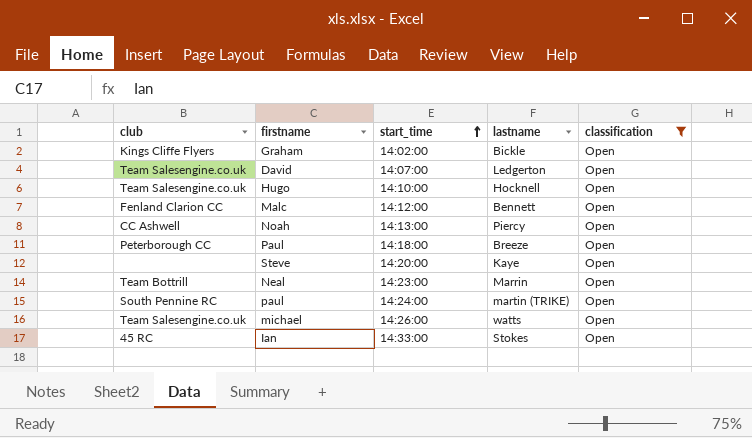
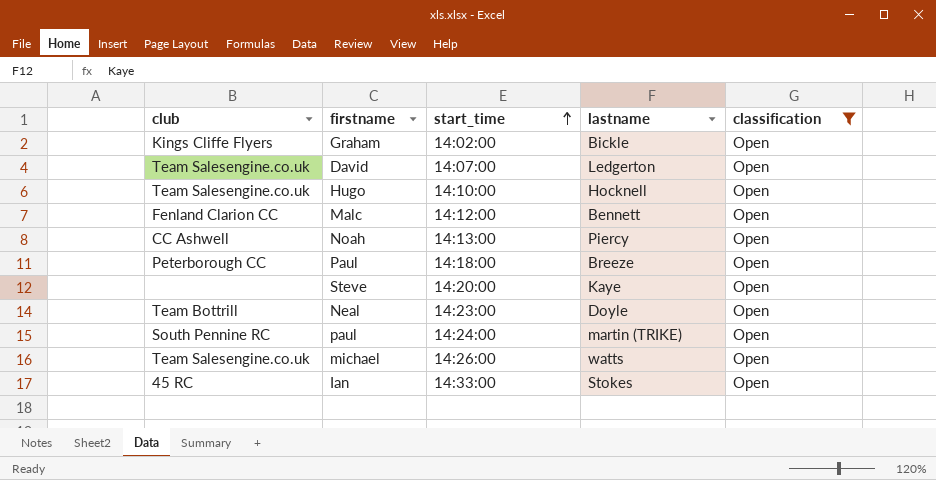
Neal | lastname: Marrin -> Doyle

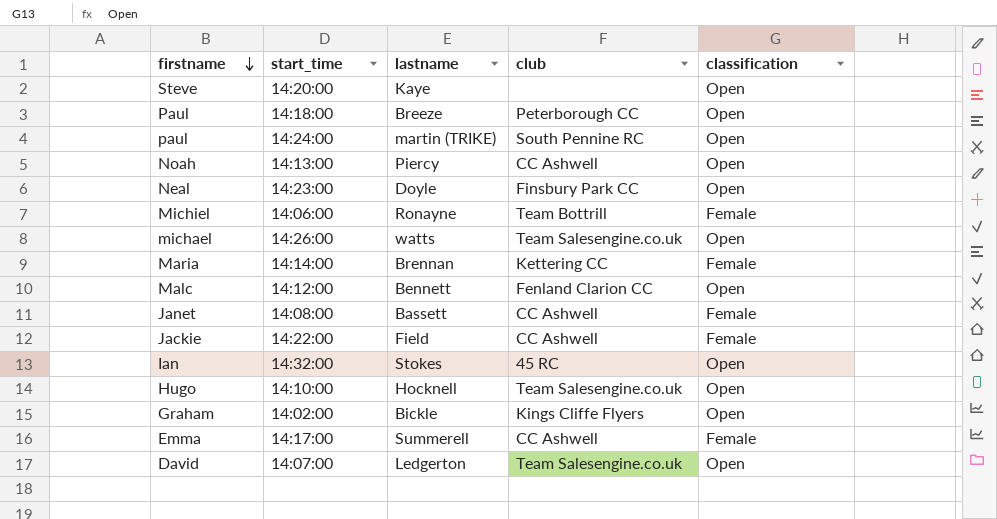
filter: classification = Open -> none
row order: start_time ascending -> firstname descending
column club | position: 1 -> 4
Neal | club: Team Bottrill -> Finsbury Park CC
Ian | start_time: 14:33:00 -> 14:32:00

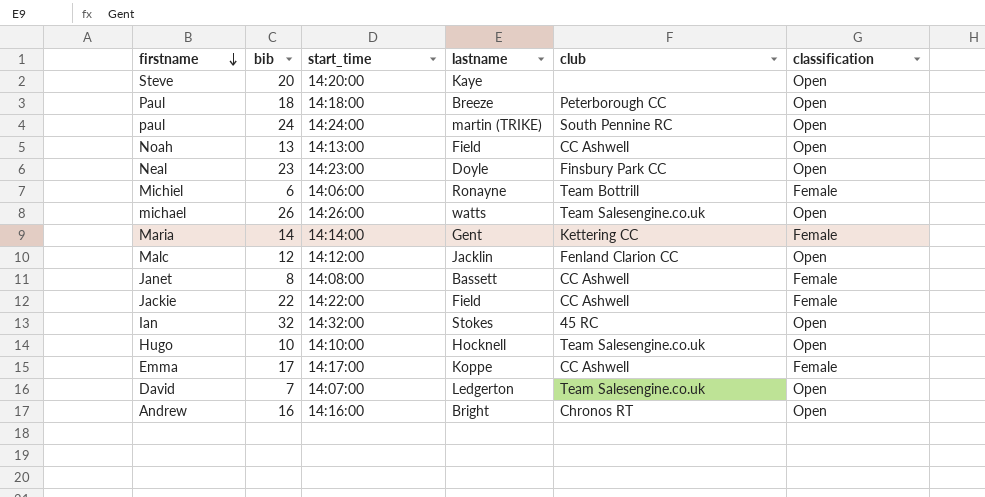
column bib | position: none -> 2
row Graham: 14:02:00 | Bickle | Kings Cliffe Flyers | Open -> none
Noah | lastname: Piercy -> Field
Maria | lastname: Brennan -> Gent
Malc | lastname: Bennett -> Jacklin
Emma | lastname: Summerell -> Koppe
row Andrew: none -> 16 | 14:16:00 | Bright | Chronos RT | Open

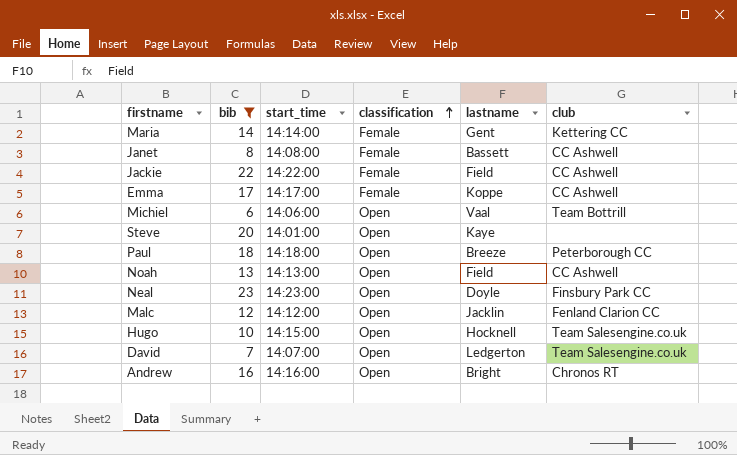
filter: none -> bib <= 23
row order: firstname descending -> classification ascending
column classification | position: 6 -> 4
Michiel | classification: Female -> Open
Michiel | lastname: Ronayne -> Vaal
Steve | start_time: 14:20:00 -> 14:01:00
Hugo | start_time: 14:10:00 -> 14:15:00

